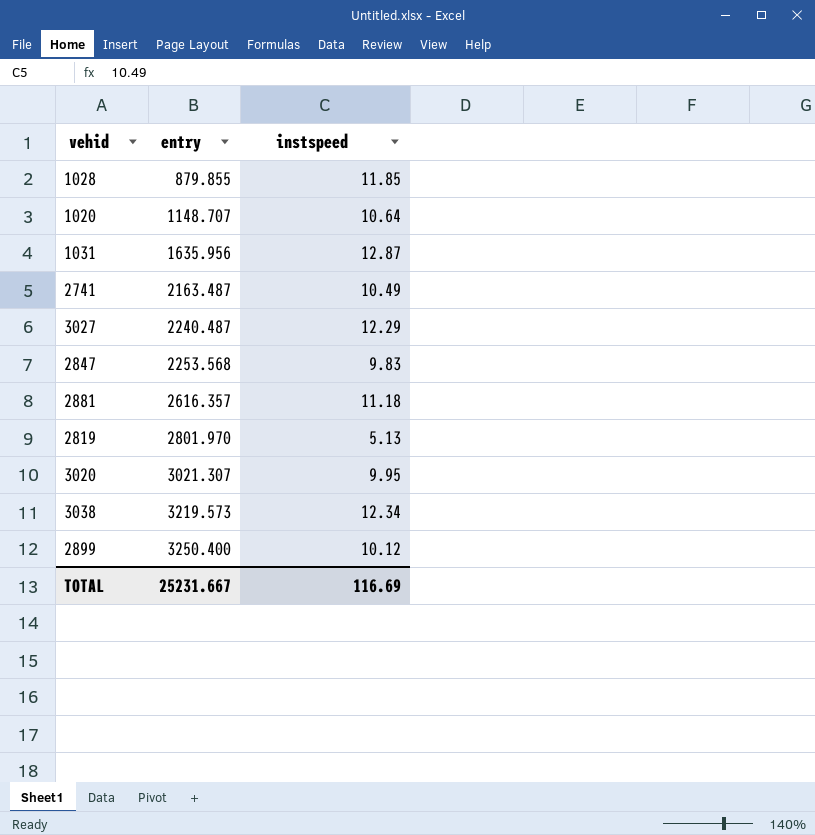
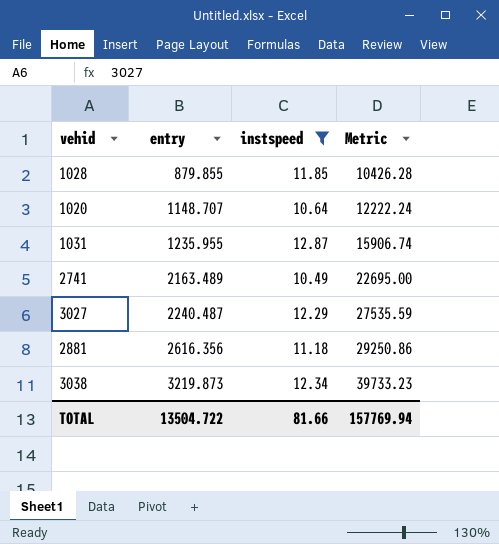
filter: none -> instspeed >= 10.49
column Metric | formula: none -> [entry] * [instspeed]
1031 | entry: 1635.956 -> 1235.955
2741 | entry: 2163.487 -> 2163.489
2881 | entry: 2616.357 -> 2616.356
3038 | entry: 3219.573 -> 3219.873
TOTAL | entry: 25231.667 -> 13504.722
TOTAL | instspeed: 116.69 -> 81.66

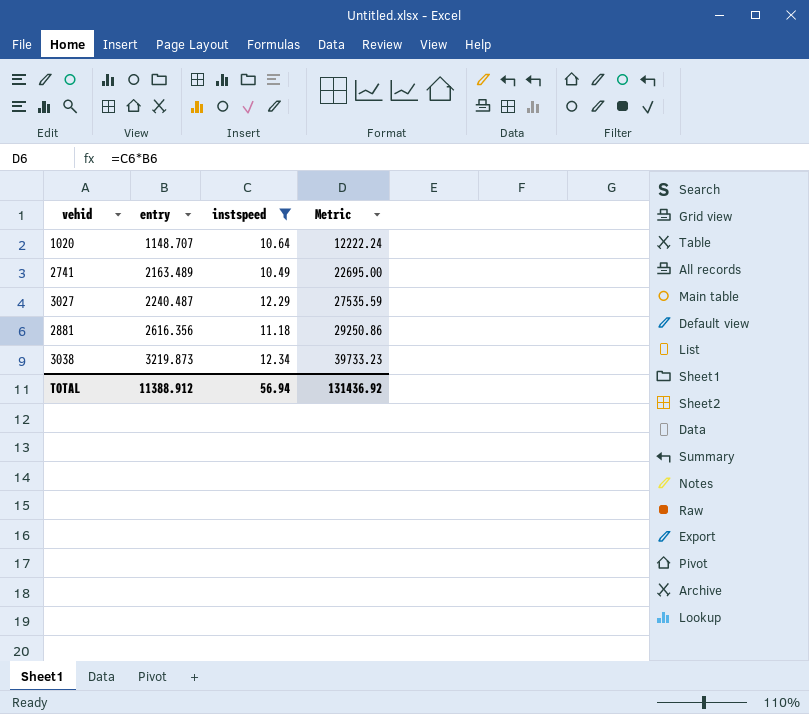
row 1028: 879.855 | 11.85 | 10426.28 -> none
row 1031: 1235.955 | 12.87 | 15906.74 -> none
TOTAL | entry: 13504.722 -> 11388.912
TOTAL | instspeed: 81.66 -> 56.94
TOTAL | Metric: 157769.94 -> 131436.92

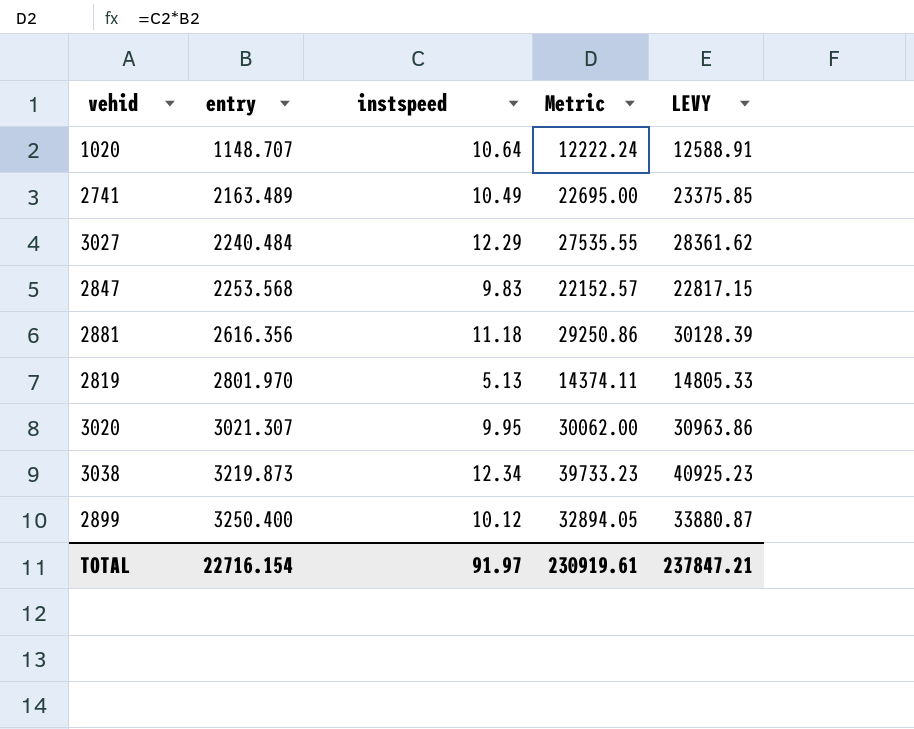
filter: instspeed >= 10.49 -> none
column LEVY | formula: none -> [Metric] * 1.03
3027 | entry: 2240.487 -> 2240.484
3027 | Metric: 27535.59 -> 27535.55
TOTAL | entry: 11388.912 -> 22716.154
TOTAL | instspeed: 56.94 -> 91.97
TOTAL | Metric: 131436.92 -> 230919.61

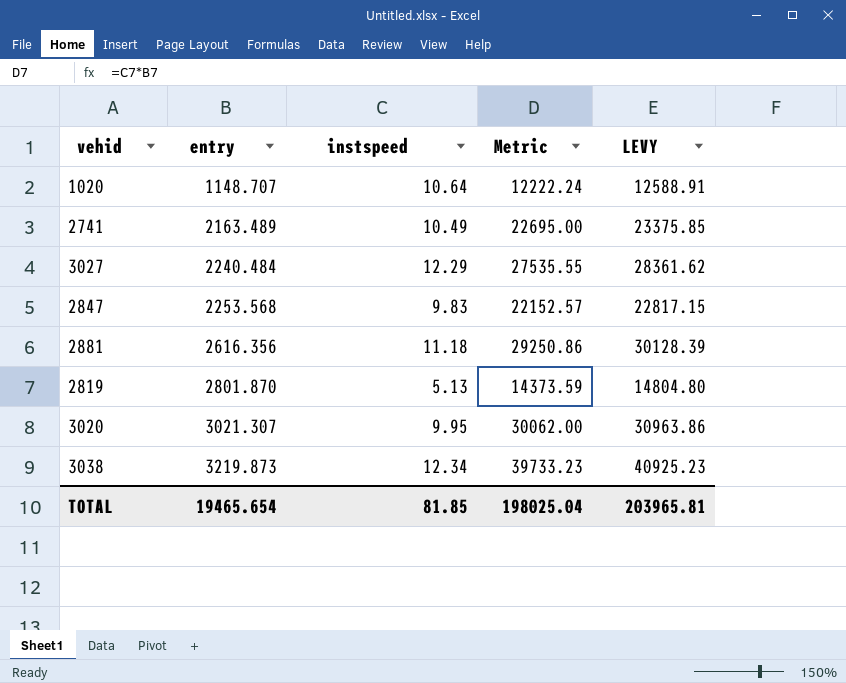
row 2899: 3250.400 | 10.12 | 32894.05 | 33880.87 -> none
2819 | entry: 2801.970 -> 2801.870
2819 | Metric: 14374.11 -> 14373.59
2819 | LEVY: 14805.33 -> 14804.80
TOTAL | entry: 22716.154 -> 19465.654
TOTAL | instspeed: 91.97 -> 81.85
TOTAL | Metric: 230919.61 -> 198025.04
TOTAL | LEVY: 237847.21 -> 203965.81

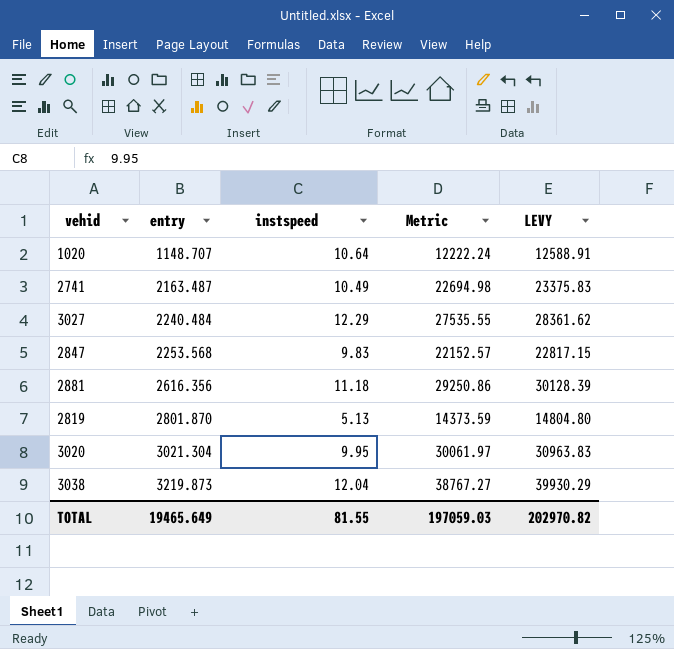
2741 | entry: 2163.489 -> 2163.487
2741 | Metric: 22695.00 -> 22694.98
2741 | LEVY: 23375.85 -> 23375.83
3020 | entry: 3021.307 -> 3021.304
3020 | Metric: 30062.00 -> 30061.97
3020 | LEVY: 30963.86 -> 30963.83
3038 | instspeed: 12.34 -> 12.04
3038 | Metric: 39733.23 -> 38767.27
3038 | LEVY: 40925.23 -> 39930.29
TOTAL | entry: 19465.654 -> 19465.649
TOTAL | instspeed: 81.85 -> 81.55
TOTAL | Metric: 198025.04 -> 197059.03
TOTAL | LEVY: 203965.81 -> 202970.82

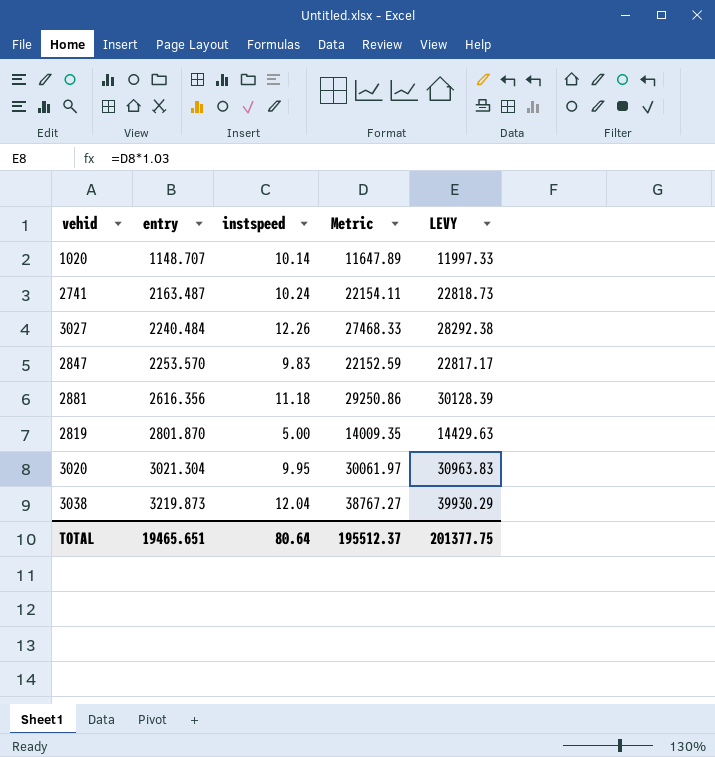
1020 | instspeed: 10.64 -> 10.14
1020 | Metric: 12222.24 -> 11647.89
1020 | LEVY: 12588.91 -> 11997.33
2741 | instspeed: 10.49 -> 10.24
2741 | Metric: 22694.98 -> 22154.11
2741 | LEVY: 23375.83 -> 22818.73
3027 | instspeed: 12.29 -> 12.26
3027 | Metric: 27535.55 -> 27468.33
3027 | LEVY: 28361.62 -> 28292.38
2847 | entry: 2253.568 -> 2253.570
2847 | Metric: 22152.57 -> 22152.59
2847 | LEVY: 22817.15 -> 22817.17
2819 | instspeed: 5.13 -> 5.00
2819 | Metric: 14373.59 -> 14009.35
2819 | LEVY: 14804.80 -> 14429.63
TOTAL | entry: 19465.649 -> 19465.651
TOTAL | instspeed: 81.55 -> 80.64
TOTAL | Metric: 197059.03 -> 195512.37
TOTAL | LEVY: 202970.82 -> 201377.75

